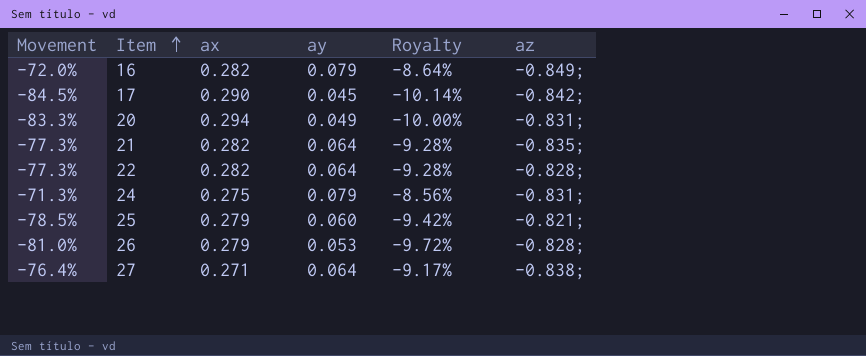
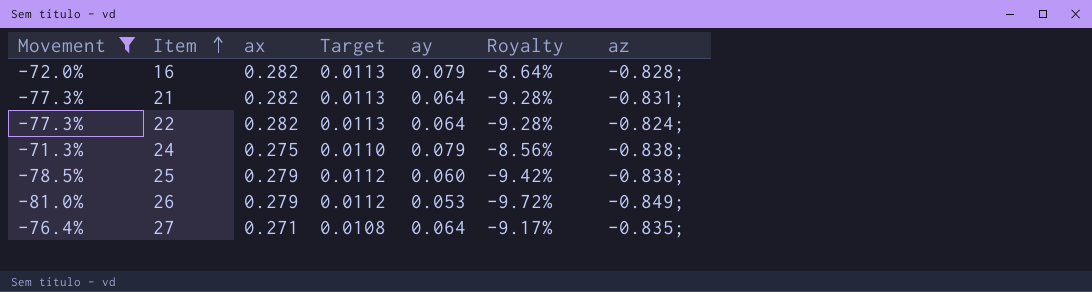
filter: none -> Movement >= -81.0%
column Target | formula: none -> [ax] * 0.04
16 | az: -0.849; -> -0.828;
21 | az: -0.835; -> -0.831;
22 | az: -0.828; -> -0.824;
24 | az: -0.831; -> -0.838;
25 | az: -0.821; -> -0.838;
26 | az: -0.828; -> -0.849;
27 | az: -0.838; -> -0.835;

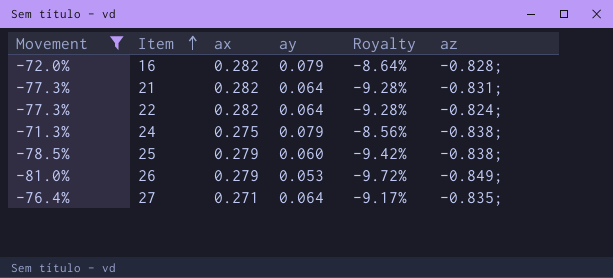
column Target | formula: [ax] * 0.04 -> none

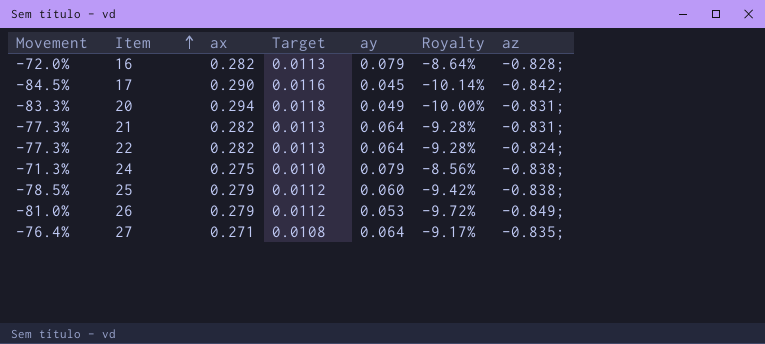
filter: Movement >= -81.0% -> none
column Target | formula: none -> [ax] * 0.04

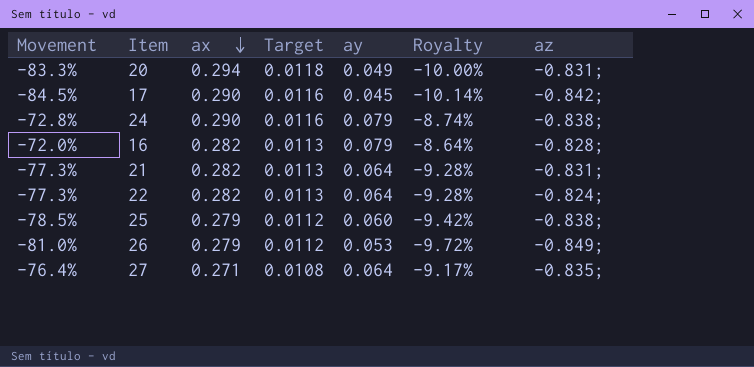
row order: Item ascending -> ax descending
24 | Movement: -71.3% -> -72.8%
24 | ax: 0.275 -> 0.290
24 | Target: 0.0110 -> 0.0116
24 | Royalty: -8.56% -> -8.74%

